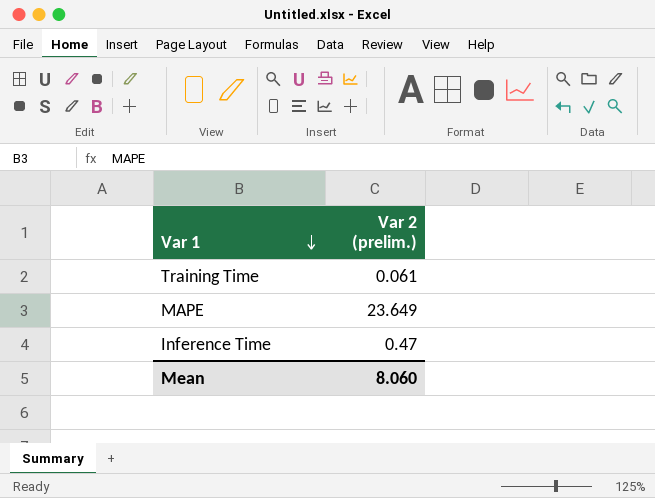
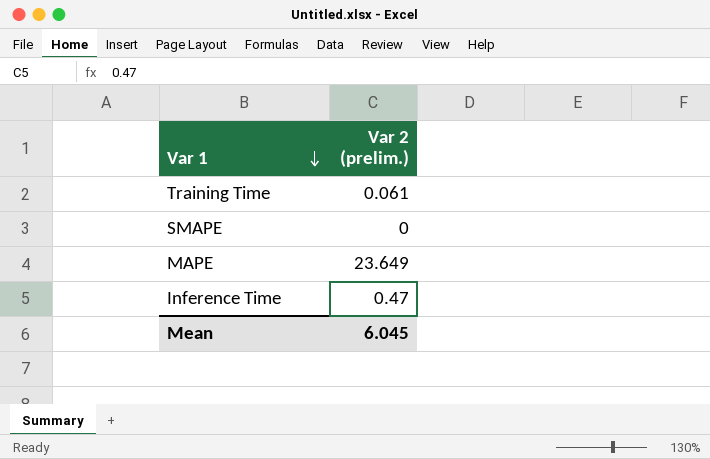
row SMAPE: none -> 0
Mean | Var 2 (prelim.): 8.060 -> 6.045

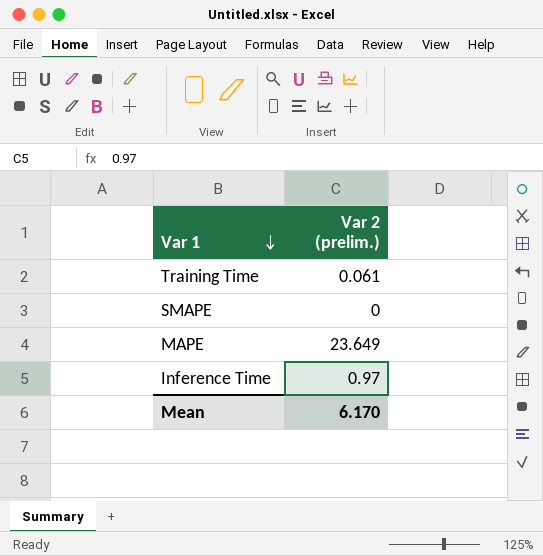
Inference Time | Var 2 (prelim.): 0.47 -> 0.97
Mean | Var 2 (prelim.): 6.045 -> 6.170

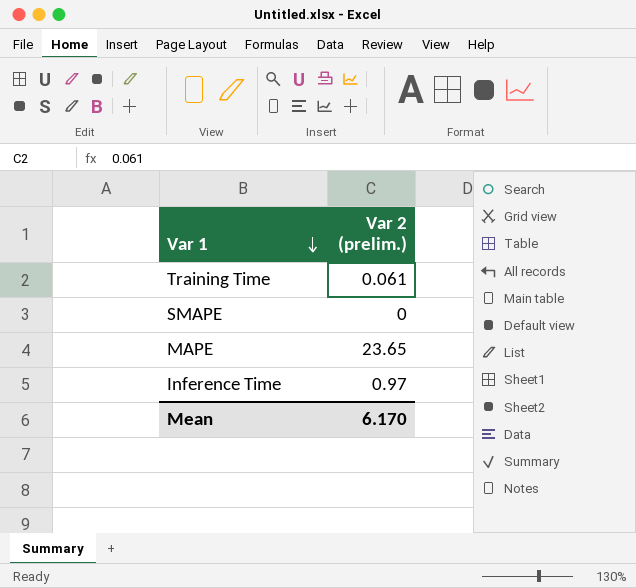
MAPE | Var 2 (prelim.): 23.649 -> 23.65

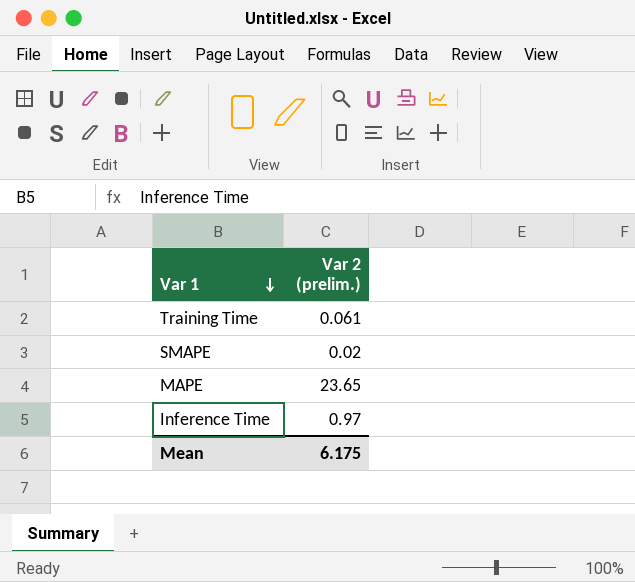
SMAPE | Var 2 (prelim.): 0 -> 0.02
Mean | Var 2 (prelim.): 6.170 -> 6.175

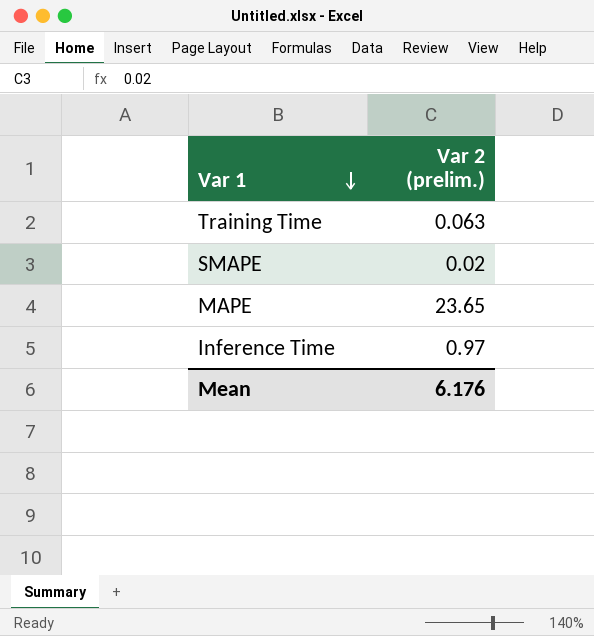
Training Time | Var 2 (prelim.): 0.061 -> 0.063
Mean | Var 2 (prelim.): 6.175 -> 6.176

